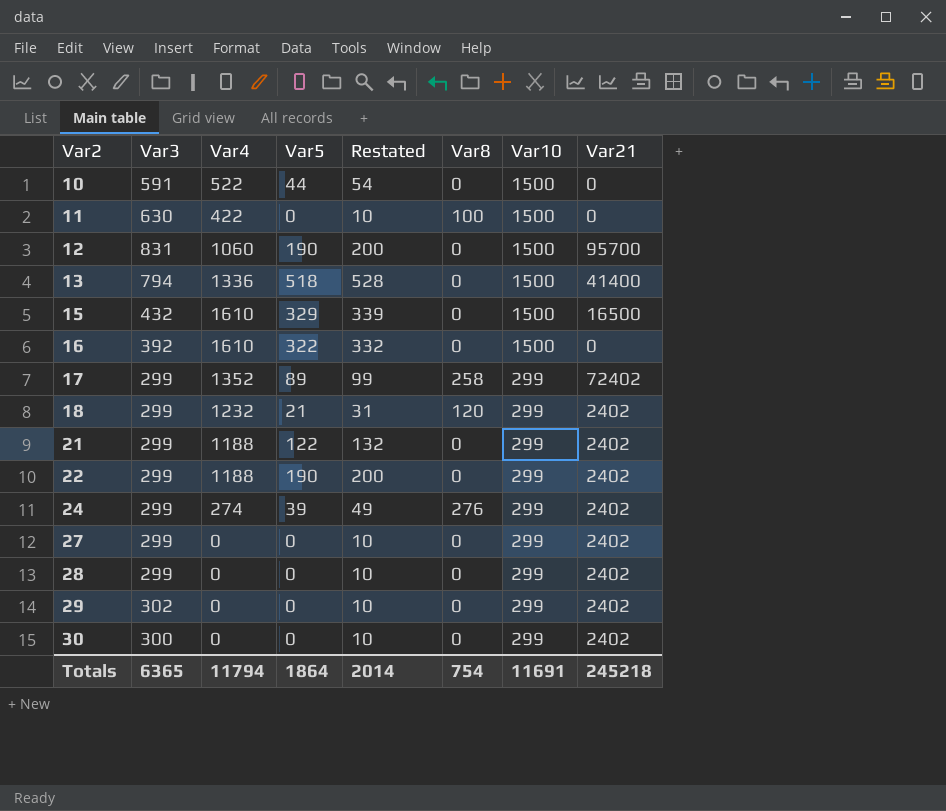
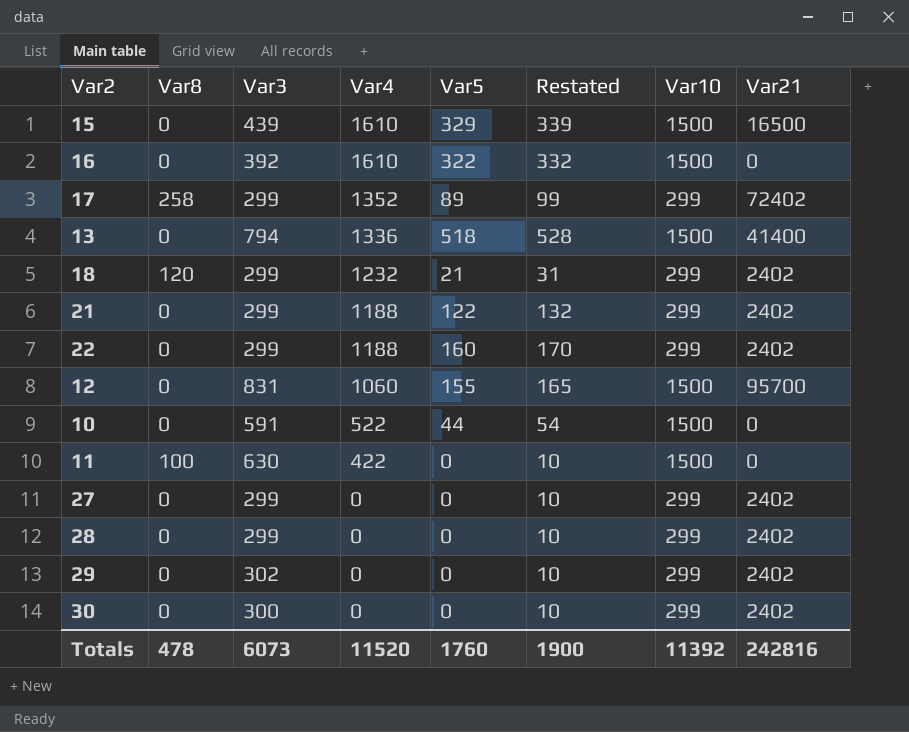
row order: Var2 ascending -> Var4 descending
column Var8 | position: 6 -> 2
row 24: 299 | 274 | 39 | 49 | 276 | 299 | 2402 -> none
15 | Var3: 432 -> 439
22 | Var5: 190 -> 160
22 | Restated: 200 -> 170
12 | Var5: 190 -> 155
12 | Restated: 200 -> 165
Totals | Var8: 754 -> 478
Totals | Var3: 6365 -> 6073
Totals | Var4: 11794 -> 11520
Totals | Var5: 1864 -> 1760
Totals | Restated: 2014 -> 1900
Totals | Var10: 11691 -> 11392
Totals | Var21: 245218 -> 242816

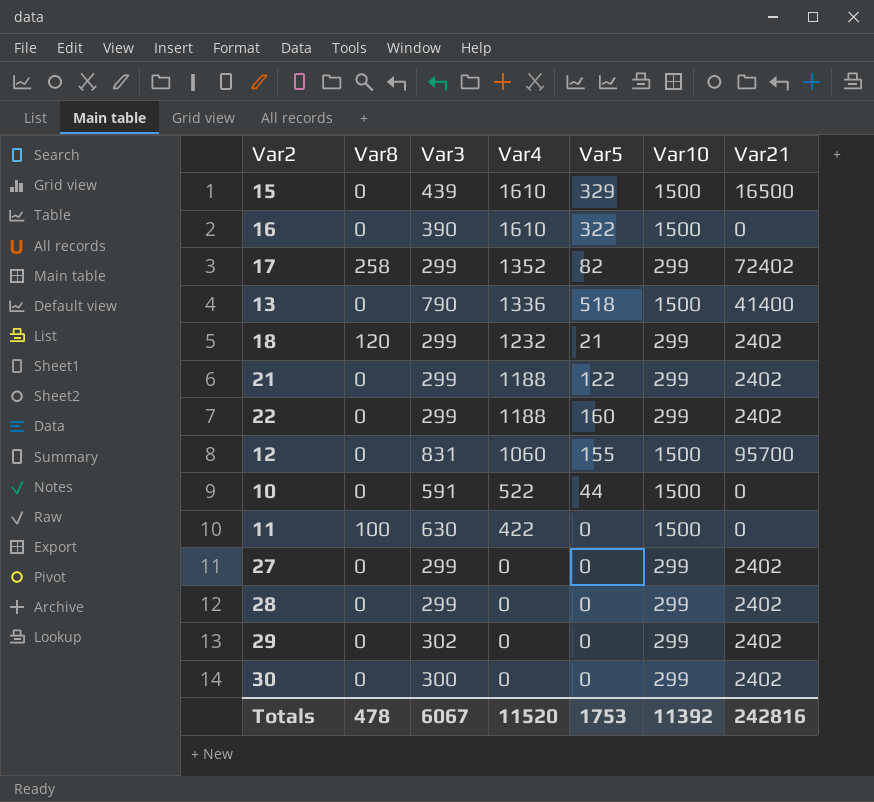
column Restated | formula: [Var5] + 10 -> none
16 | Var3: 392 -> 390
17 | Var5: 89 -> 82
13 | Var3: 794 -> 790
Totals | Var3: 6073 -> 6067
Totals | Var5: 1760 -> 1753

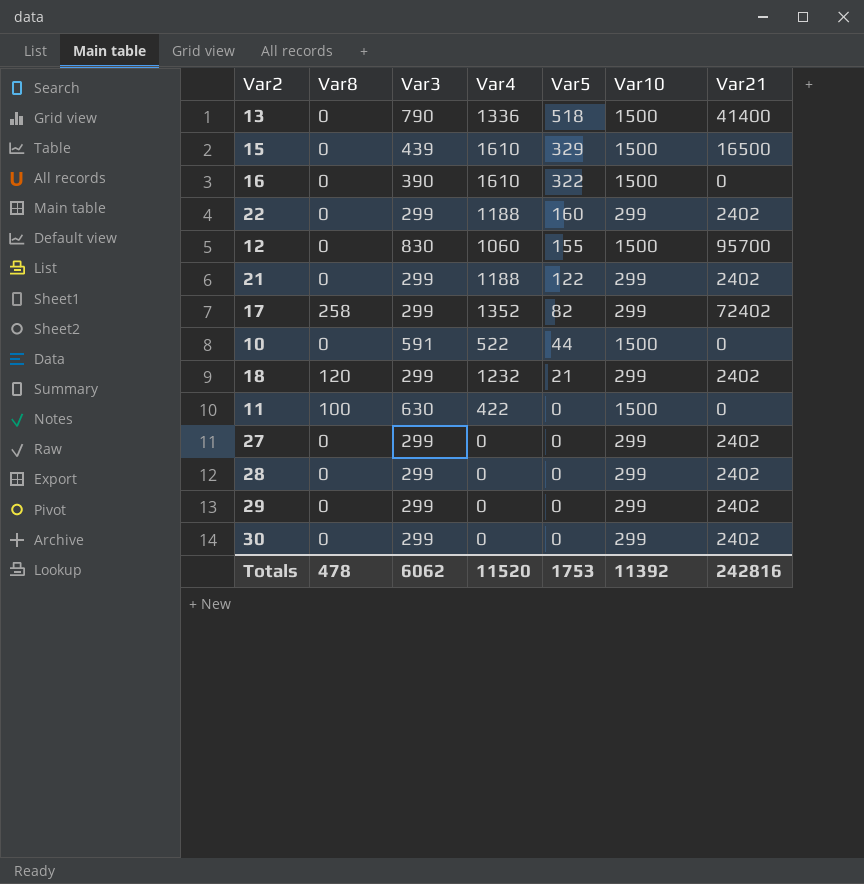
row order: Var4 descending -> Var5 descending
12 | Var3: 831 -> 830
29 | Var3: 302 -> 299
30 | Var3: 300 -> 299
Totals | Var3: 6067 -> 6062

